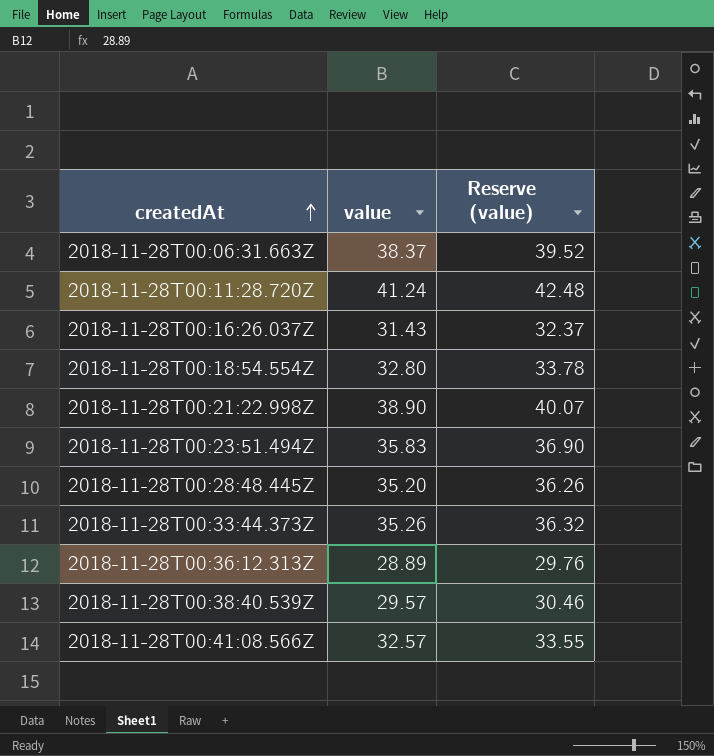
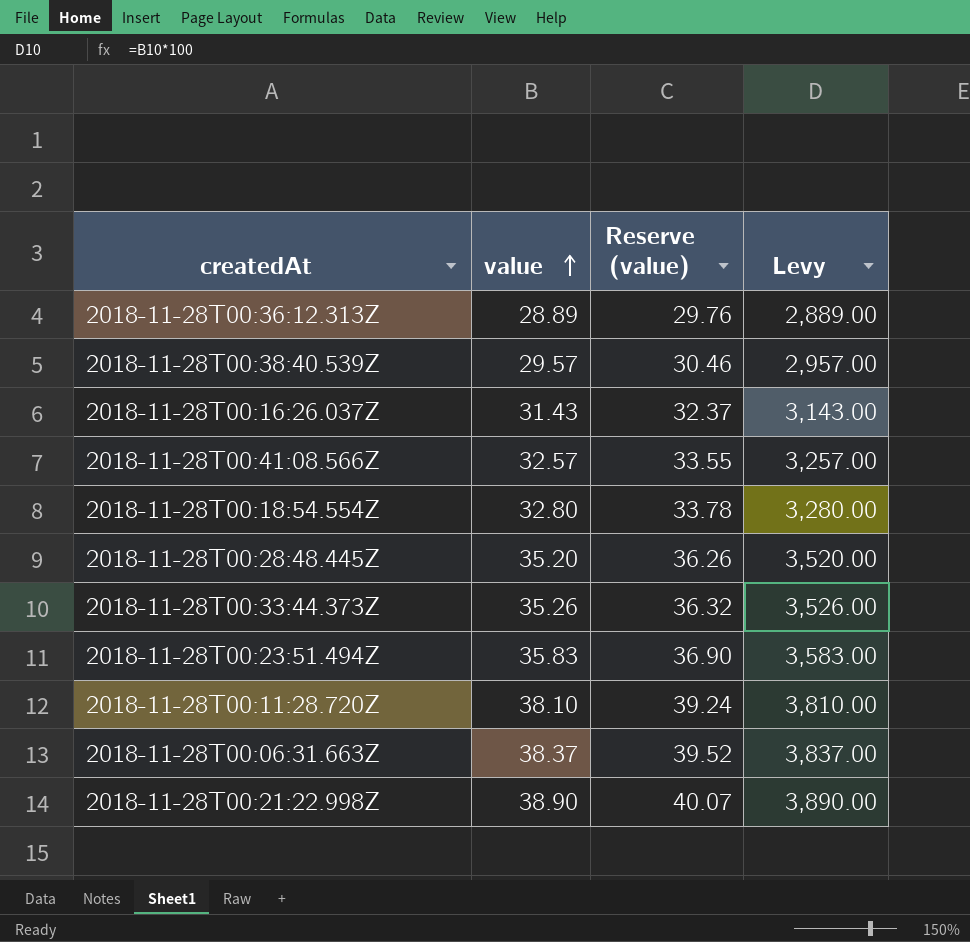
row order: createdAt ascending -> value ascending
column Levy | formula: none -> [value] * 100
2018-11-28T00:11:28.720Z | value: 41.24 -> 38.10
2018-11-28T00:11:28.720Z | Reserve (value): 42.48 -> 39.24

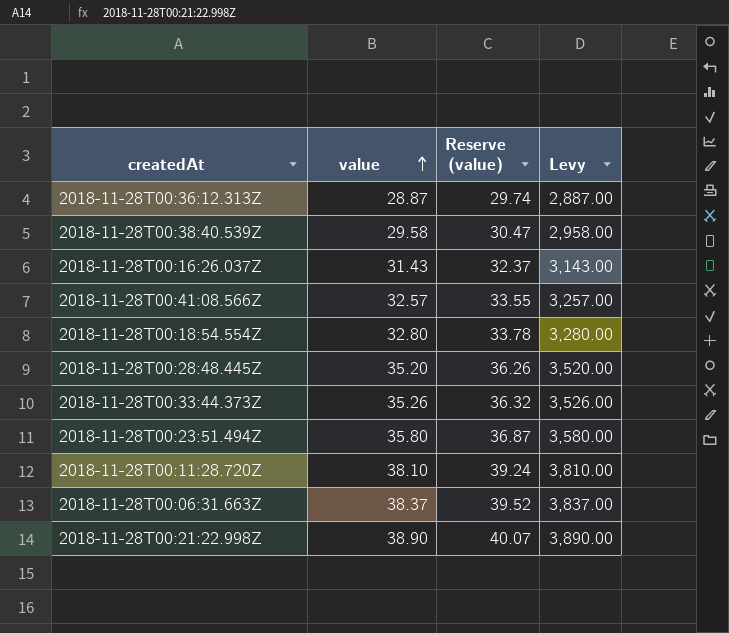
2018-11-28T00:36:12.313Z | value: 28.89 -> 28.87
2018-11-28T00:36:12.313Z | Reserve (value): 29.76 -> 29.74
2018-11-28T00:36:12.313Z | Levy: 2,889.00 -> 2,887.00
2018-11-28T00:38:40.539Z | value: 29.57 -> 29.58
2018-11-28T00:38:40.539Z | Reserve (value): 30.46 -> 30.47
2018-11-28T00:38:40.539Z | Levy: 2,957.00 -> 2,958.00
2018-11-28T00:23:51.494Z | value: 35.83 -> 35.80
2018-11-28T00:23:51.494Z | Reserve (value): 36.90 -> 36.87
2018-11-28T00:23:51.494Z | Levy: 3,583.00 -> 3,580.00

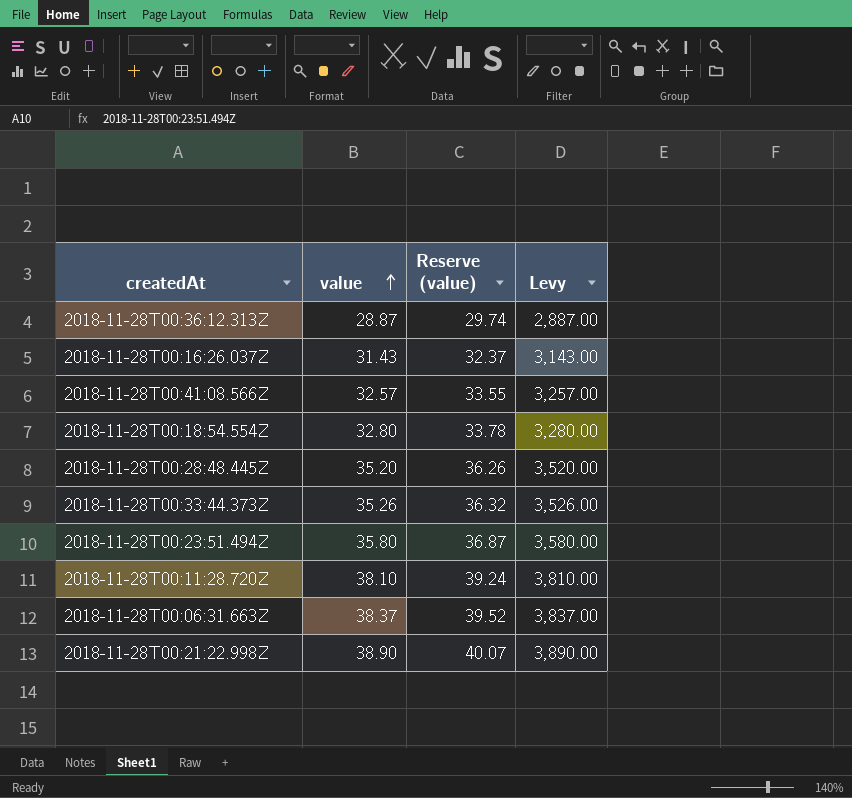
row 2018-11-28T00:38:40.539Z: 29.58 | 30.47 | 2,958.00 -> none

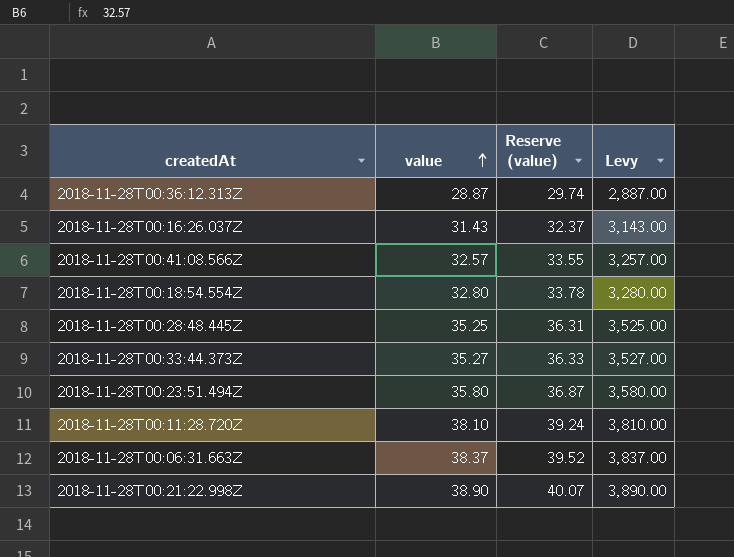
2018-11-28T00:28:48.445Z | value: 35.20 -> 35.25
2018-11-28T00:28:48.445Z | Reserve (value): 36.26 -> 36.31
2018-11-28T00:28:48.445Z | Levy: 3,520.00 -> 3,525.00
2018-11-28T00:33:44.373Z | value: 35.26 -> 35.27
2018-11-28T00:33:44.373Z | Reserve (value): 36.32 -> 36.33
2018-11-28T00:33:44.373Z | Levy: 3,526.00 -> 3,527.00

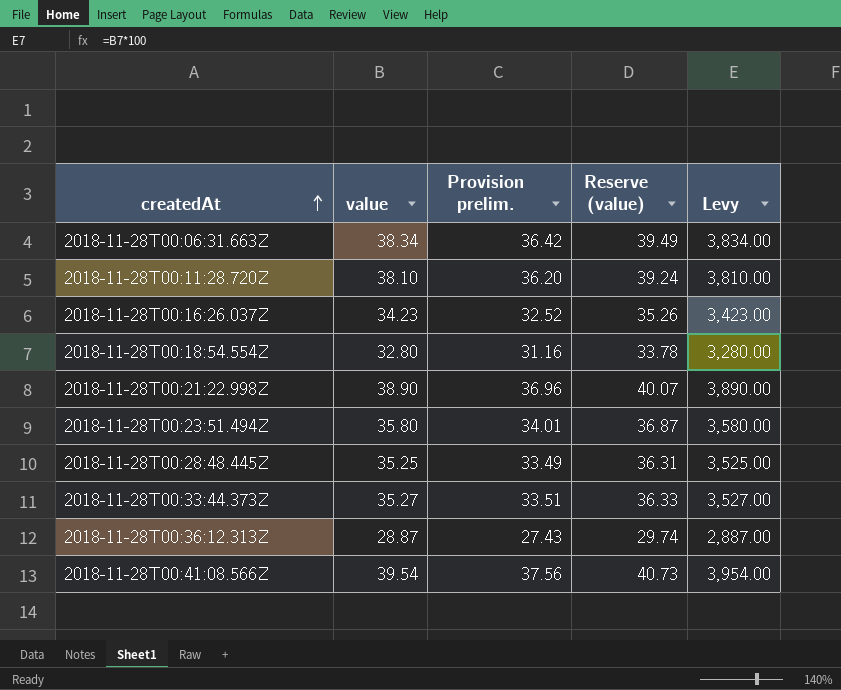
row order: value ascending -> createdAt ascending
column Provision prelim. | formula: none -> [value] * 0.95
2018-11-28T00:06:31.663Z | value: 38.37 -> 38.34
2018-11-28T00:06:31.663Z | Reserve (value): 39.52 -> 39.49
2018-11-28T00:06:31.663Z | Levy: 3,837.00 -> 3,834.00
2018-11-28T00:16:26.037Z | value: 31.43 -> 34.23
2018-11-28T00:16:26.037Z | Reserve (value): 32.37 -> 35.26
2018-11-28T00:16:26.037Z | Levy: 3,143.00 -> 3,423.00
2018-11-28T00:41:08.566Z | value: 32.57 -> 39.54
2018-11-28T00:41:08.566Z | Reserve (value): 33.55 -> 40.73
2018-11-28T00:41:08.566Z | Levy: 3,257.00 -> 3,954.00

